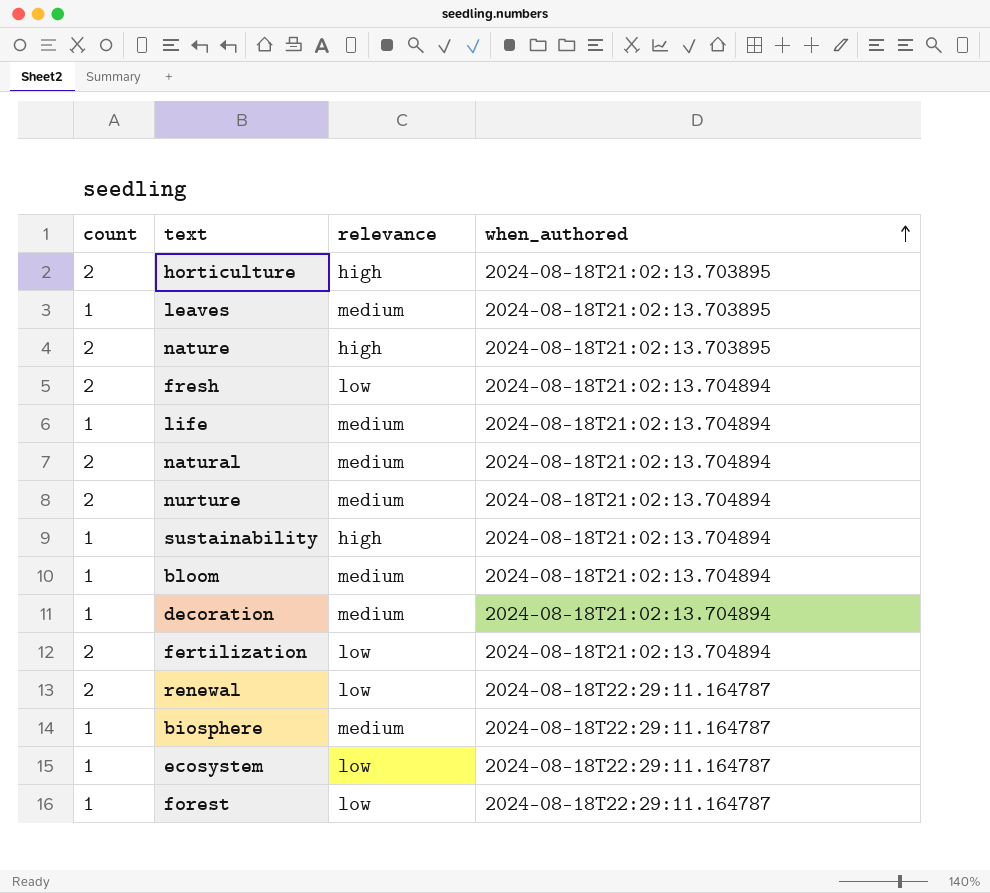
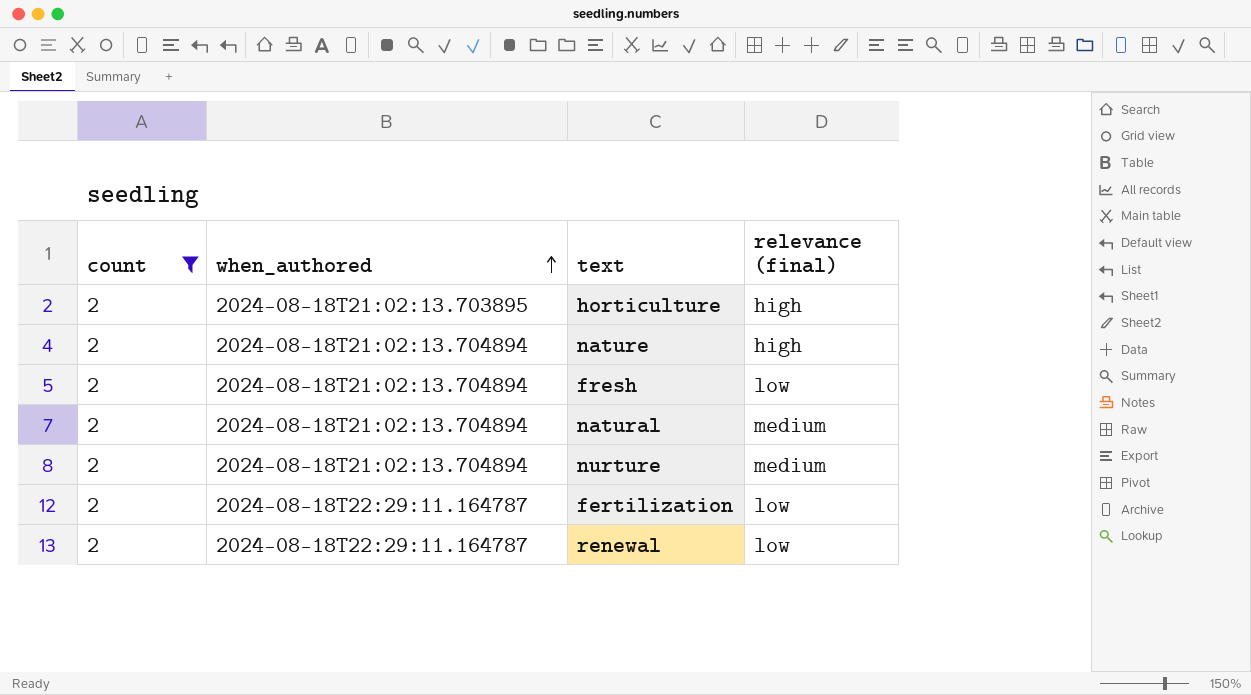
filter: none -> count = 2
column when_authored | position: 4 -> 2
column name: relevance -> relevance (final)
nature | when_authored: 2024-08-18T21:02:13.703895 -> 2024-08-18T21:02:13.704894
fertilization | when_authored: 2024-08-18T21:02:13.704894 -> 2024-08-18T22:29:11.164787

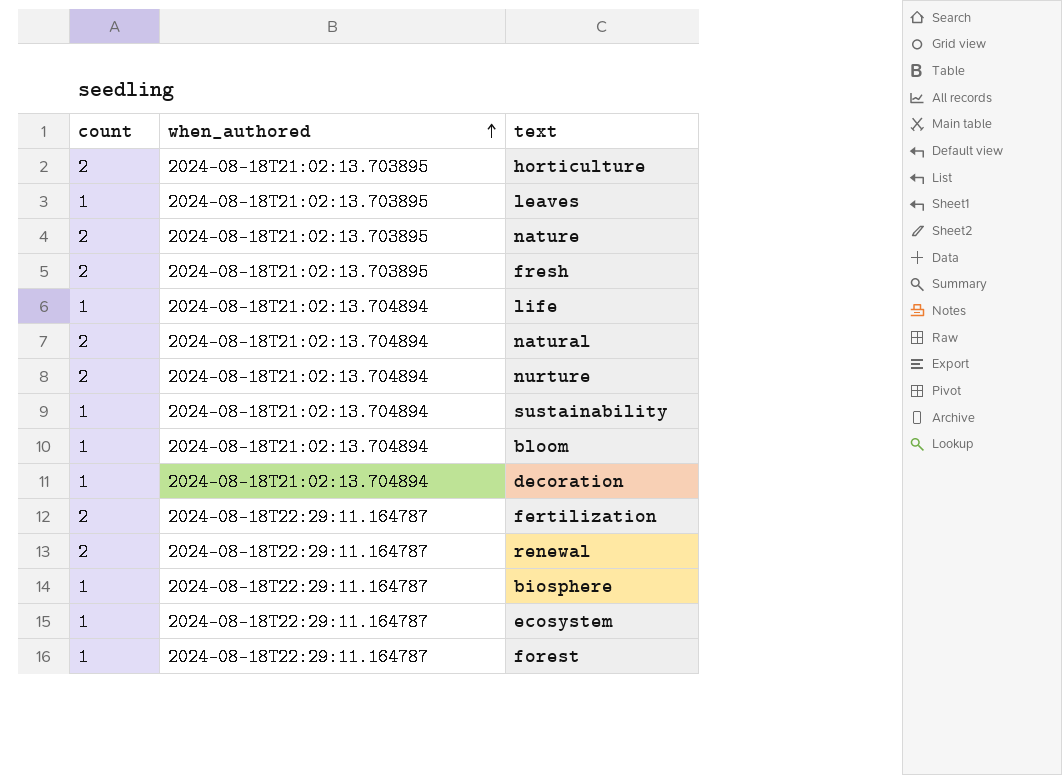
filter: count = 2 -> none
column relevance (final) | position: 4 -> none
nature | when_authored: 2024-08-18T21:02:13.704894 -> 2024-08-18T21:02:13.703895
fresh | when_authored: 2024-08-18T21:02:13.704894 -> 2024-08-18T21:02:13.703895

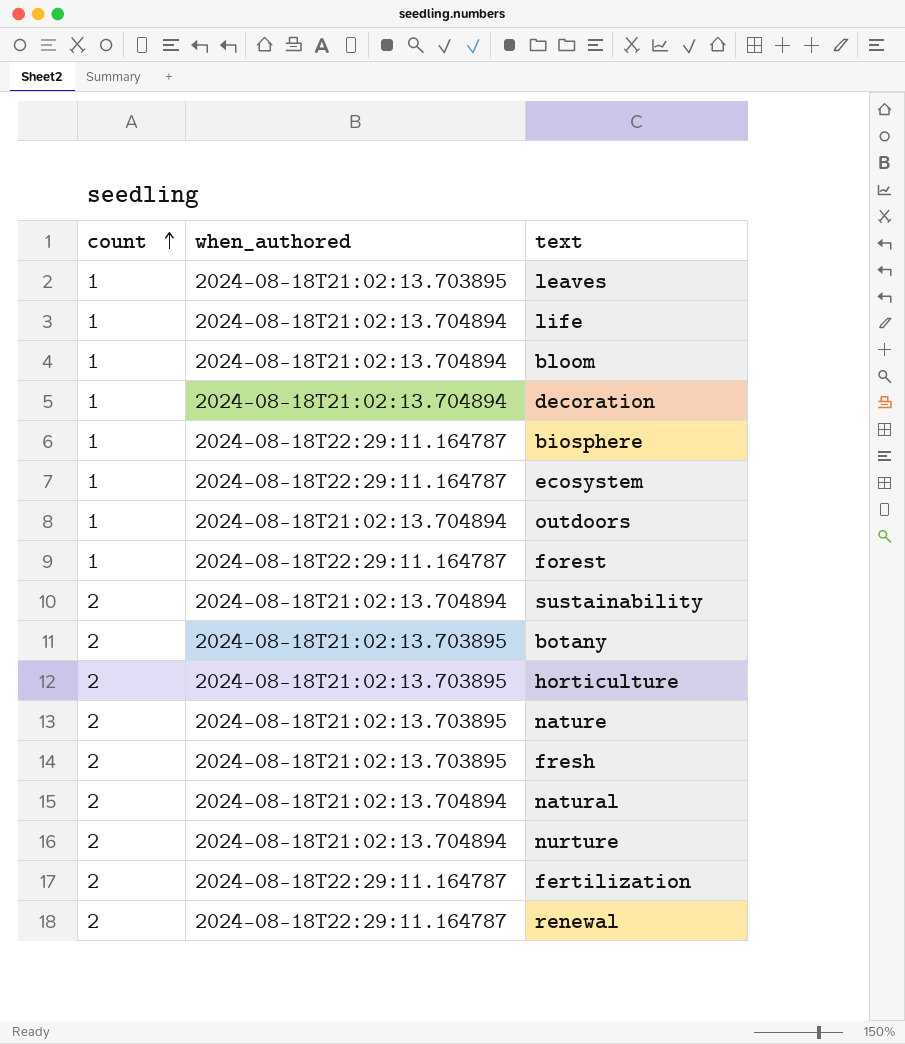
row order: when_authored ascending -> count ascending
row outdoors: none -> 1 | 2024-08-18T21:02:13.704894
sustainability | count: 1 -> 2
row botany: none -> 2 | 2024-08-18T21:02:13.703895

